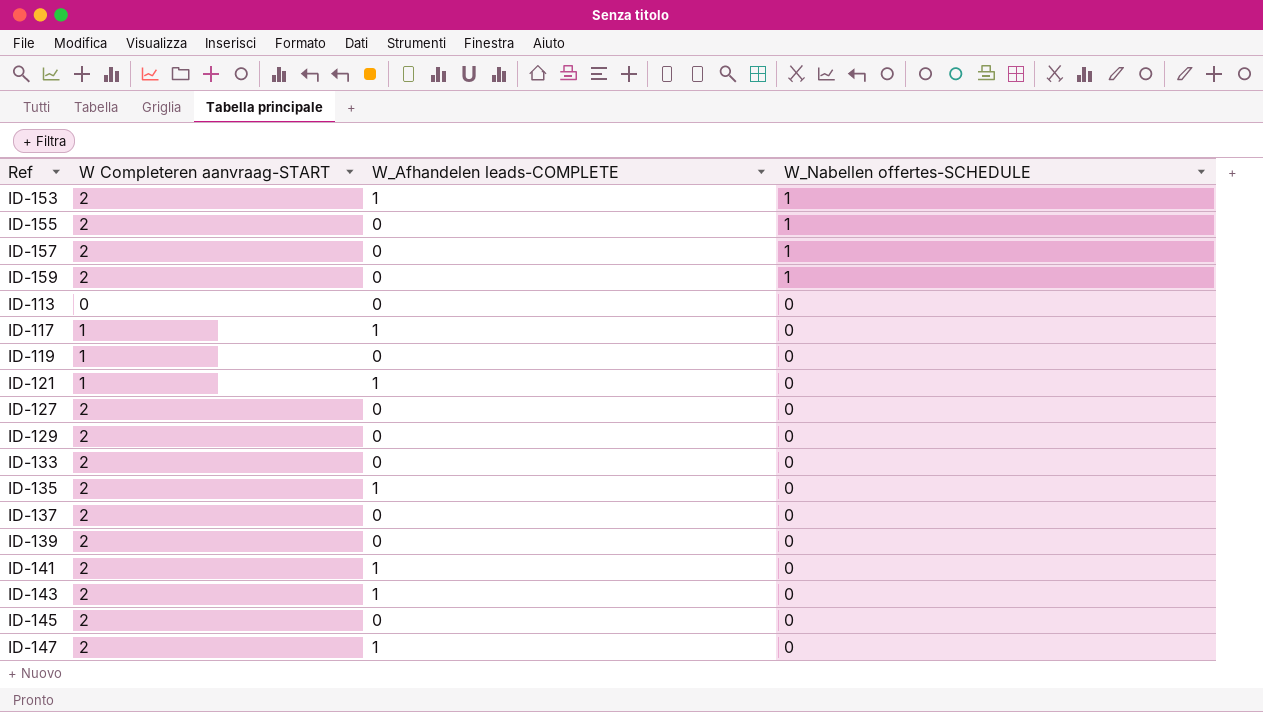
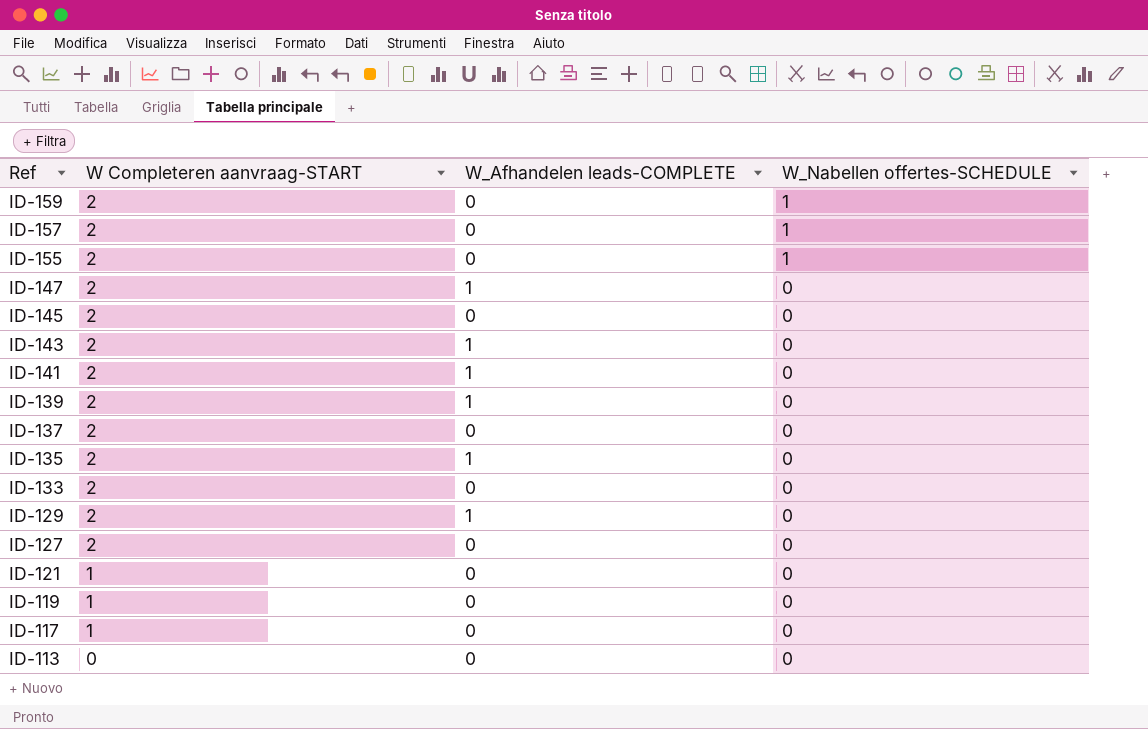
row order: W_Nabellen offertes-SCHEDULE descending -> Ref descending
row ID-153: 2 | 1 | 1 -> none
ID-139 | W_Afhandelen leads-COMPLETE: 0 -> 1
ID-129 | W_Afhandelen leads-COMPLETE: 0 -> 1
ID-121 | W_Afhandelen leads-COMPLETE: 1 -> 0
ID-117 | W_Afhandelen leads-COMPLETE: 1 -> 0

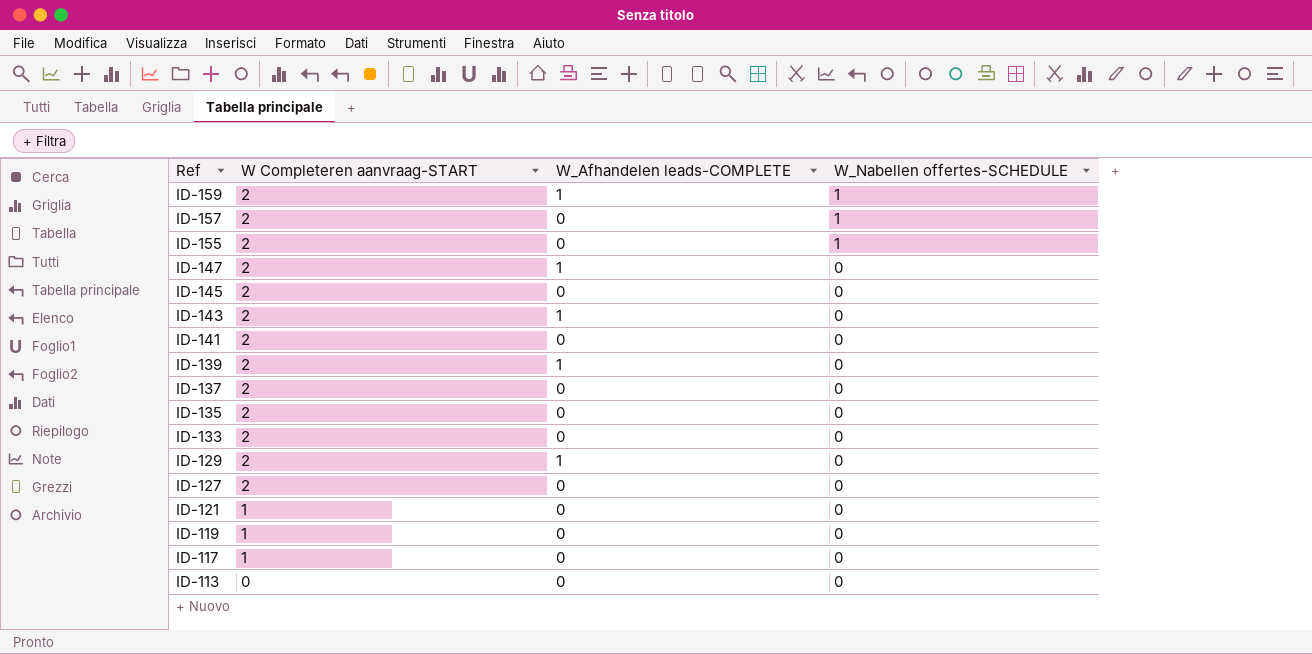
ID-159 | W_Afhandelen leads-COMPLETE: 0 -> 1
ID-141 | W_Afhandelen leads-COMPLETE: 1 -> 0
ID-135 | W_Afhandelen leads-COMPLETE: 1 -> 0

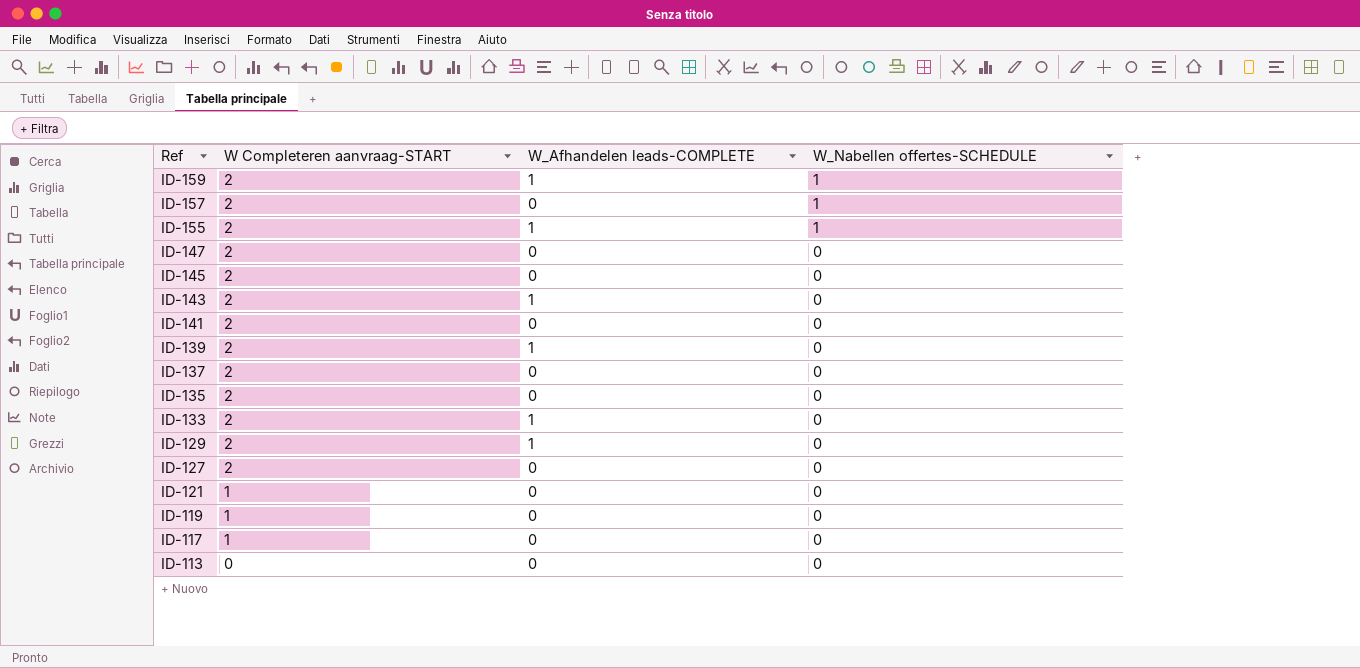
ID-155 | W_Afhandelen leads-COMPLETE: 0 -> 1
ID-147 | W_Afhandelen leads-COMPLETE: 1 -> 0
ID-133 | W_Afhandelen leads-COMPLETE: 0 -> 1

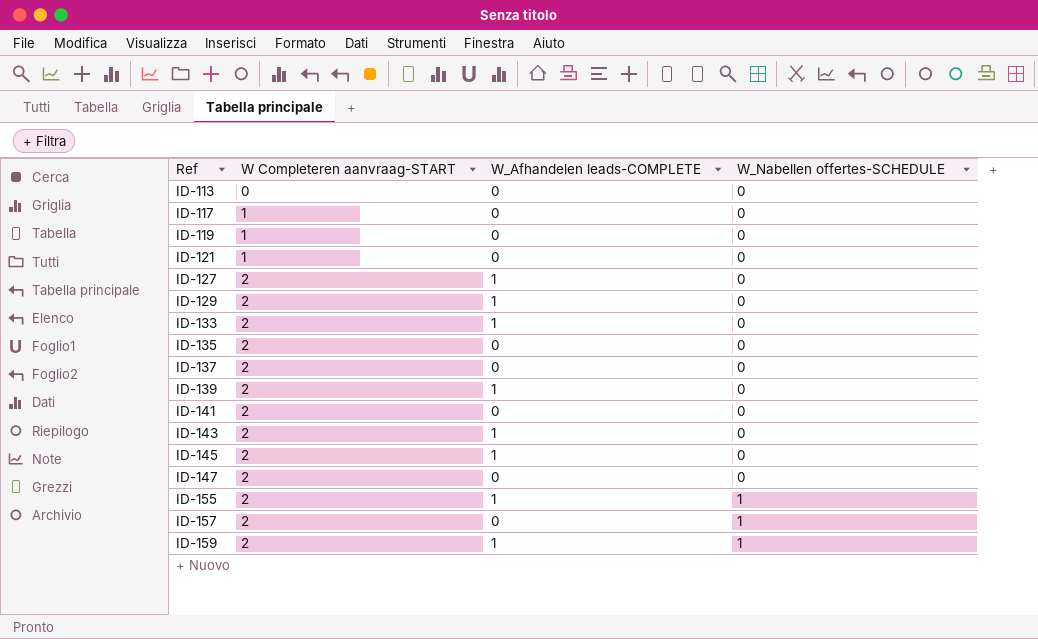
row order: Ref descending -> Ref ascending
ID-127 | W_Afhandelen leads-COMPLETE: 0 -> 1
ID-145 | W_Afhandelen leads-COMPLETE: 0 -> 1

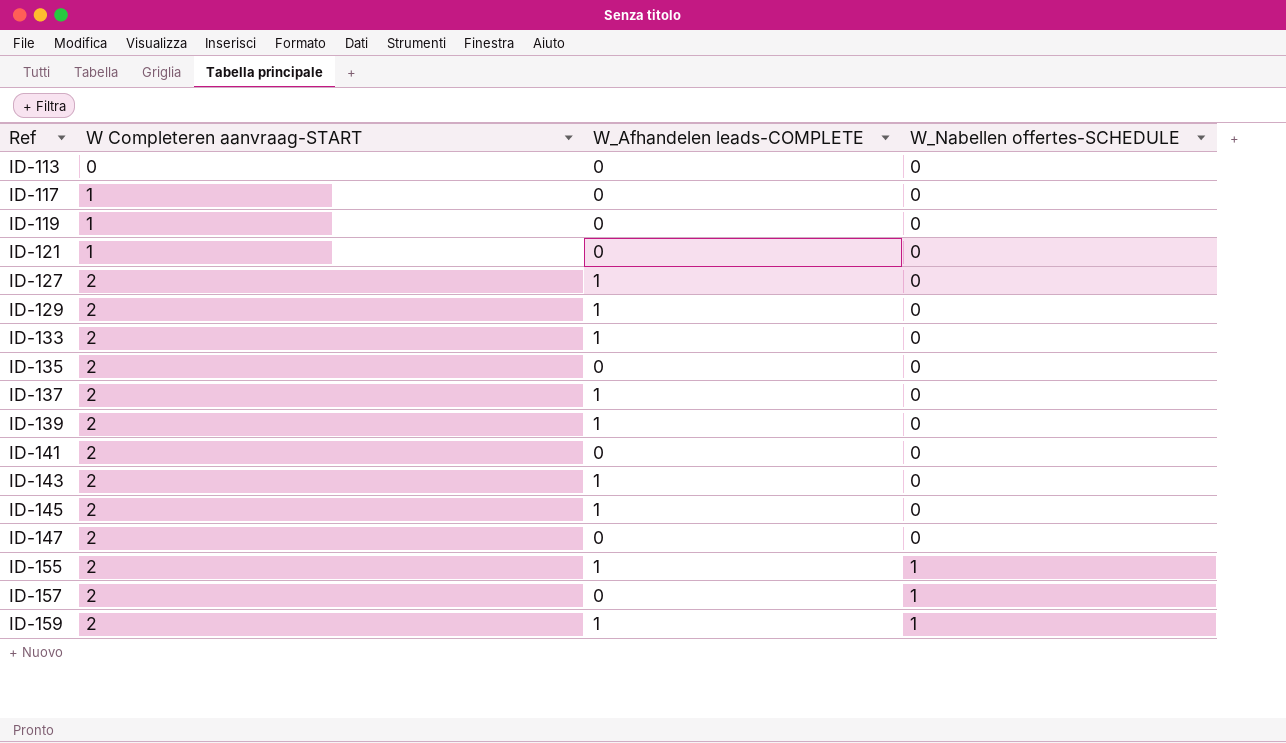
ID-137 | W_Afhandelen leads-COMPLETE: 0 -> 1

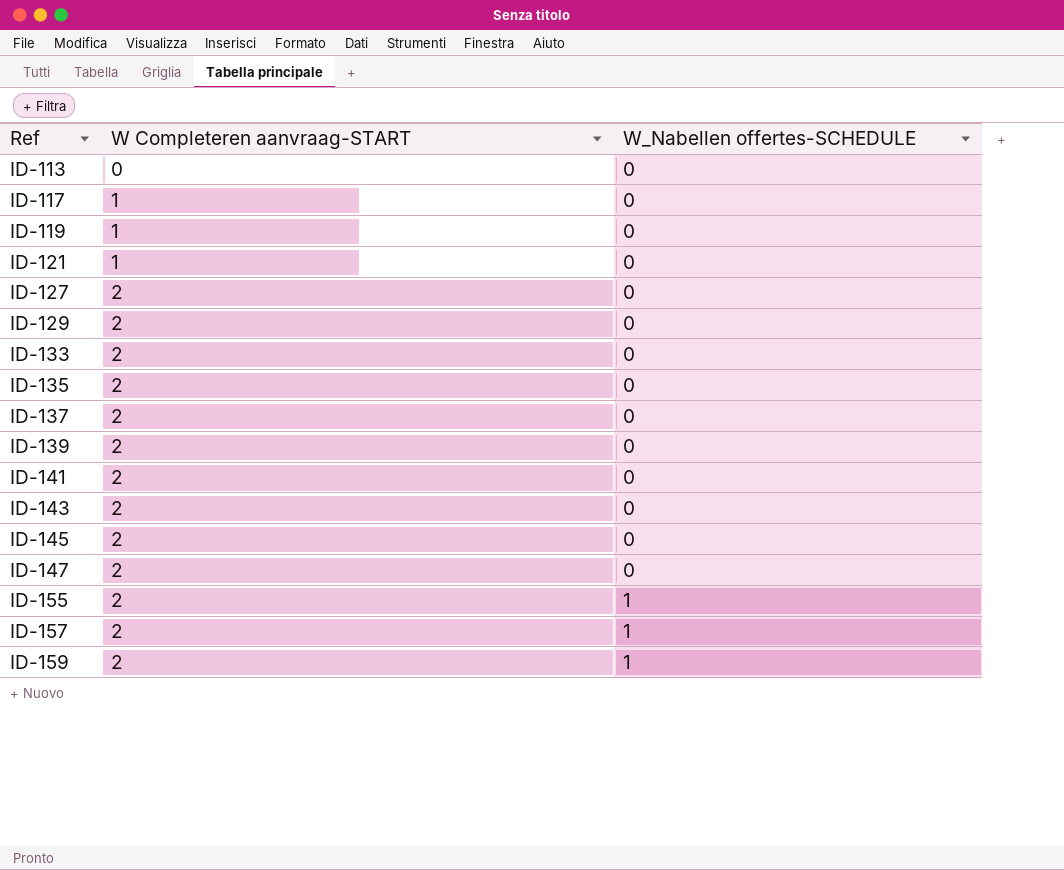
column W_Afhandelen leads-COMPLETE | position: 3 -> none

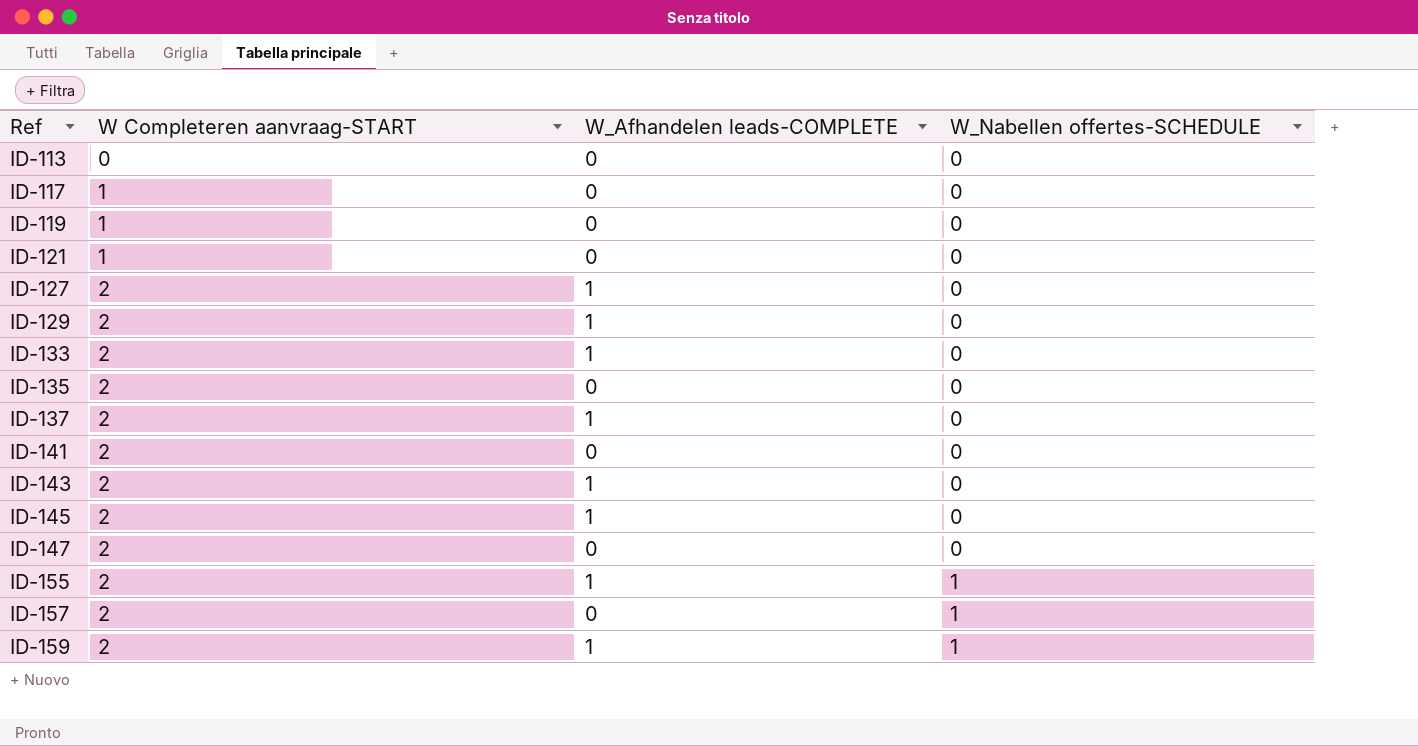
column W_Afhandelen leads-COMPLETE | position: none -> 3
row ID-139: 2 | 0 -> none

